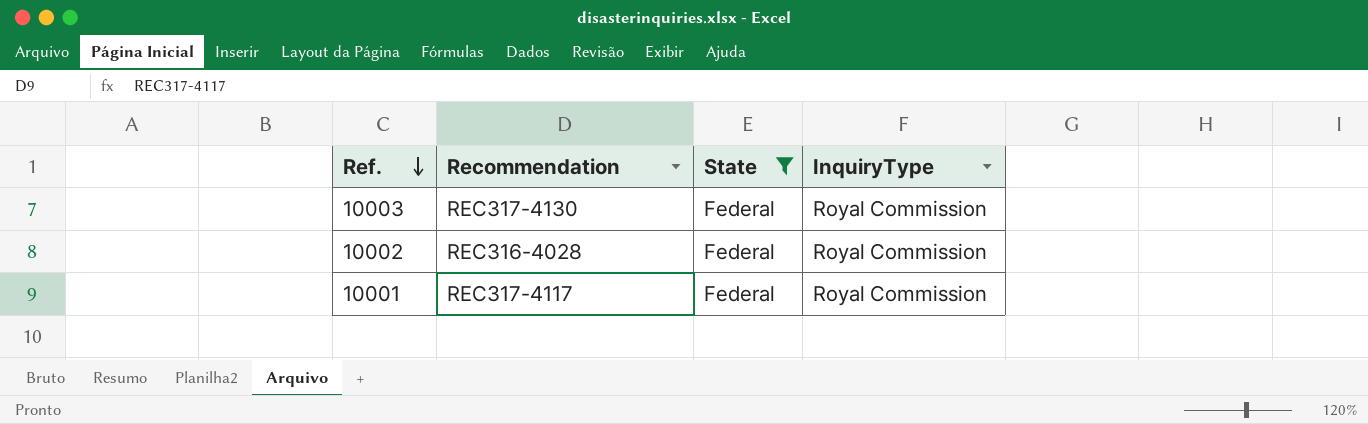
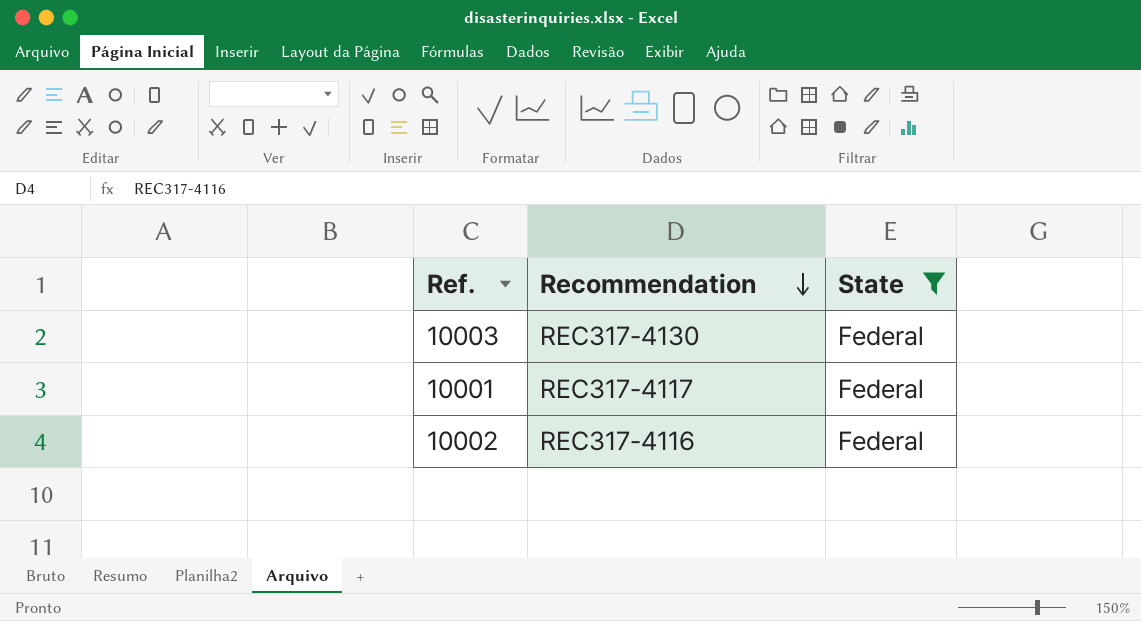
row order: Ref. descending -> Recommendation descending
column InquiryType | position: 4 -> none
10002 | Recommendation: REC316-4028 -> REC317-4116

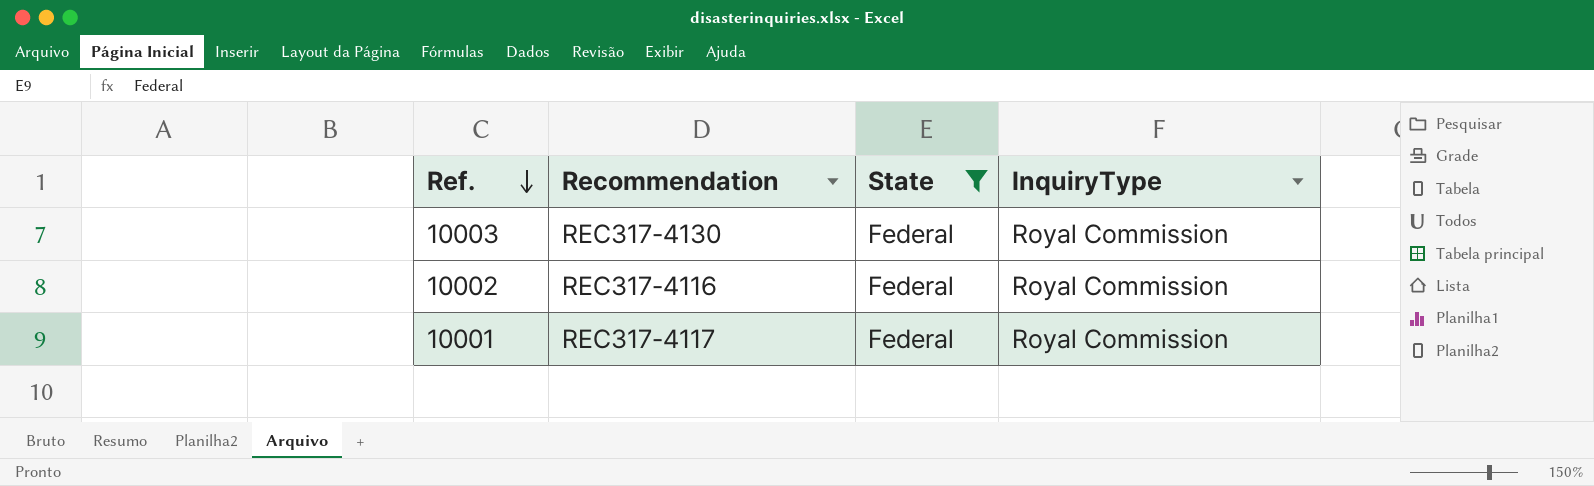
row order: Recommendation descending -> Ref. descending
column InquiryType | position: none -> 4

